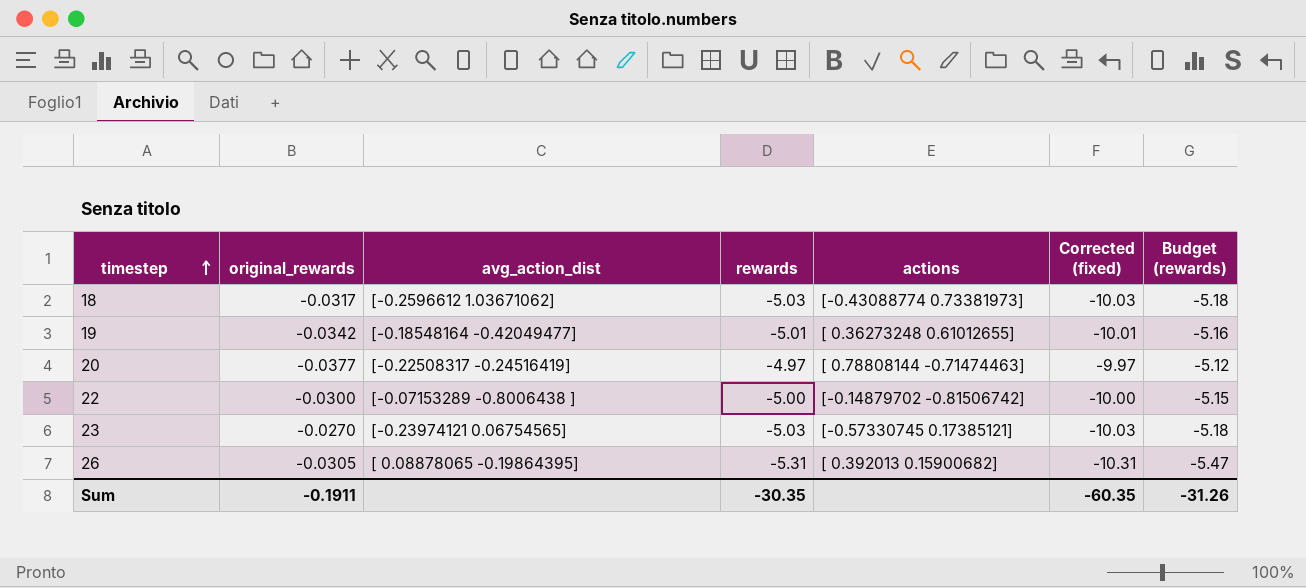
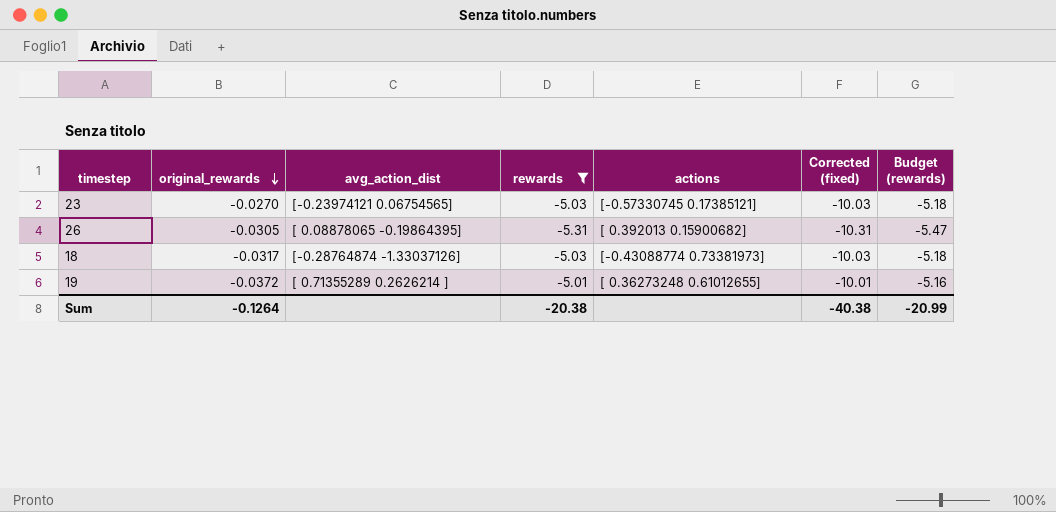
filter: none -> rewards <= -5.01
row order: timestep ascending -> original_rewards descending
18 | avg_action_dist: [-0.2596612 1.03671062] -> [-0.28764874 -1.33037126]
19 | original_rewards: -0.0342 -> -0.0372
19 | avg_action_dist: [-0.18548164 -0.42049477] -> [ 0.71355289 0.2626214 ]
Sum | original_rewards: -0.1911 -> -0.1264
Sum | rewards: -30.35 -> -20.38
Sum | Corrected (fixed): -60.35 -> -40.38
Sum | Budget (rewards): -31.26 -> -20.99

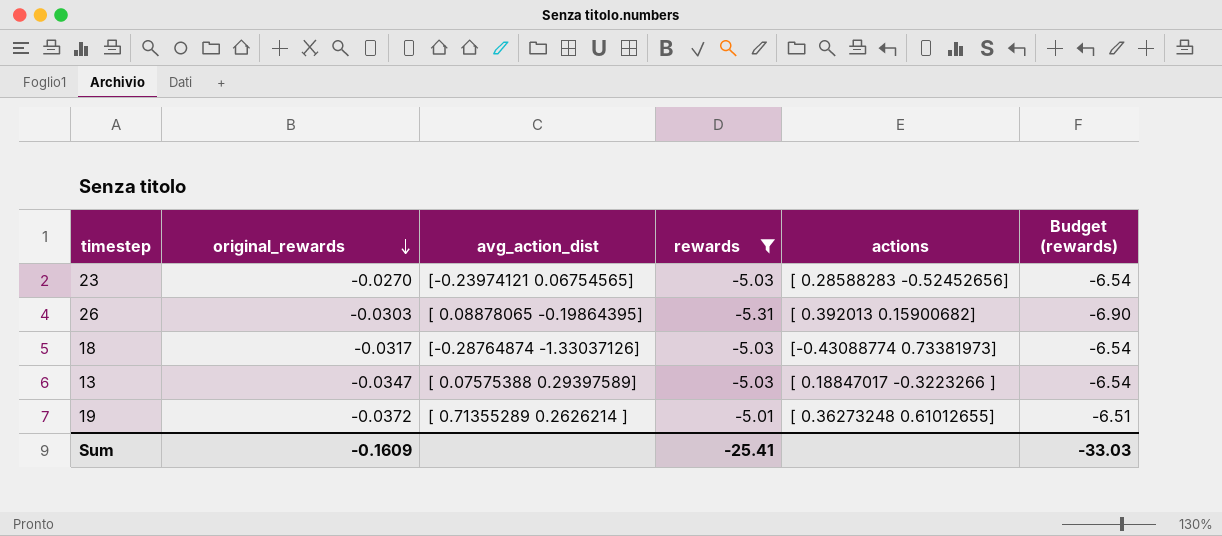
column Corrected (fixed) | formula: [rewards] - 5 -> none
column Budget (rewards) | formula: [rewards] * 1.03 -> [rewards] * 1.3
23 | actions: [-0.57330745 0.17385121] -> [ 0.28588283 -0.52452656]
26 | original_rewards: -0.0305 -> -0.0303
row 13: none -> -0.0347 | [ 0.07575388 0.29397589] | -5.03 | [ 0.18847017 -0.3223266 ] | -6.54
Sum | original_rewards: -0.1264 -> -0.1609
Sum | rewards: -20.38 -> -25.41
Sum | Budget (rewards): -20.99 -> -33.03

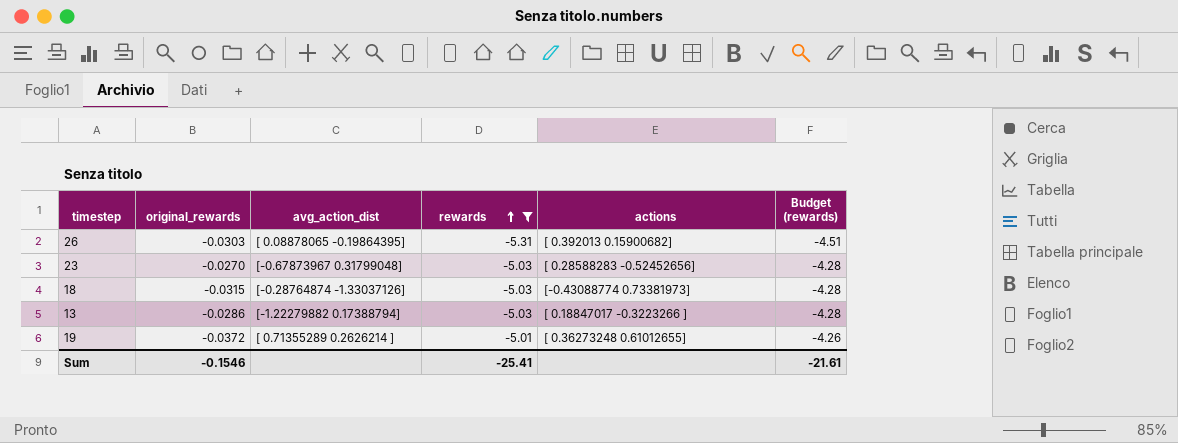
row order: original_rewards descending -> rewards ascending
column Budget (rewards) | formula: [rewards] * 1.3 -> [rewards] * 0.85
23 | avg_action_dist: [-0.23974121 0.06754565] -> [-0.67873967 0.31799048]
18 | original_rewards: -0.0317 -> -0.0315
13 | original_rewards: -0.0347 -> -0.0286
13 | avg_action_dist: [ 0.07575388 0.29397589] -> [-1.22279882 0.17388794]
Sum | original_rewards: -0.1609 -> -0.1546
Sum | Budget (rewards): -33.03 -> -21.61

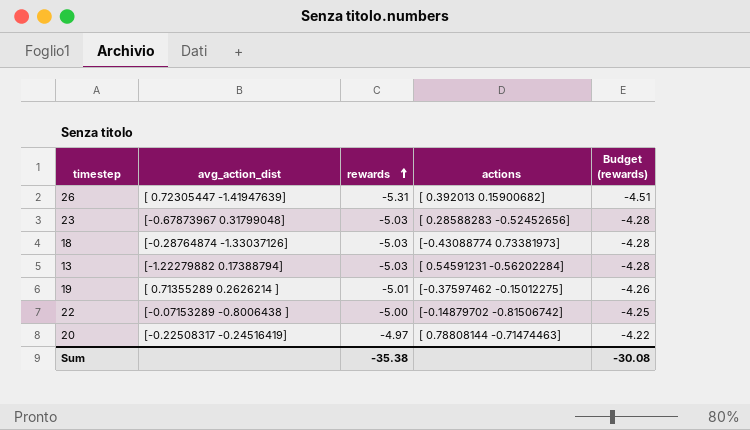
filter: rewards <= -5.01 -> none
column original_rewards | position: 2 -> none
26 | avg_action_dist: [ 0.08878065 -0.19864395] -> [ 0.72305447 -1.41947639]
13 | actions: [ 0.18847017 -0.3223266 ] -> [ 0.54591231 -0.56202284]
19 | actions: [ 0.36273248 0.61012655] -> [-0.37597462 -0.15012275]
Sum | rewards: -25.41 -> -35.38
Sum | Budget (rewards): -21.61 -> -30.08

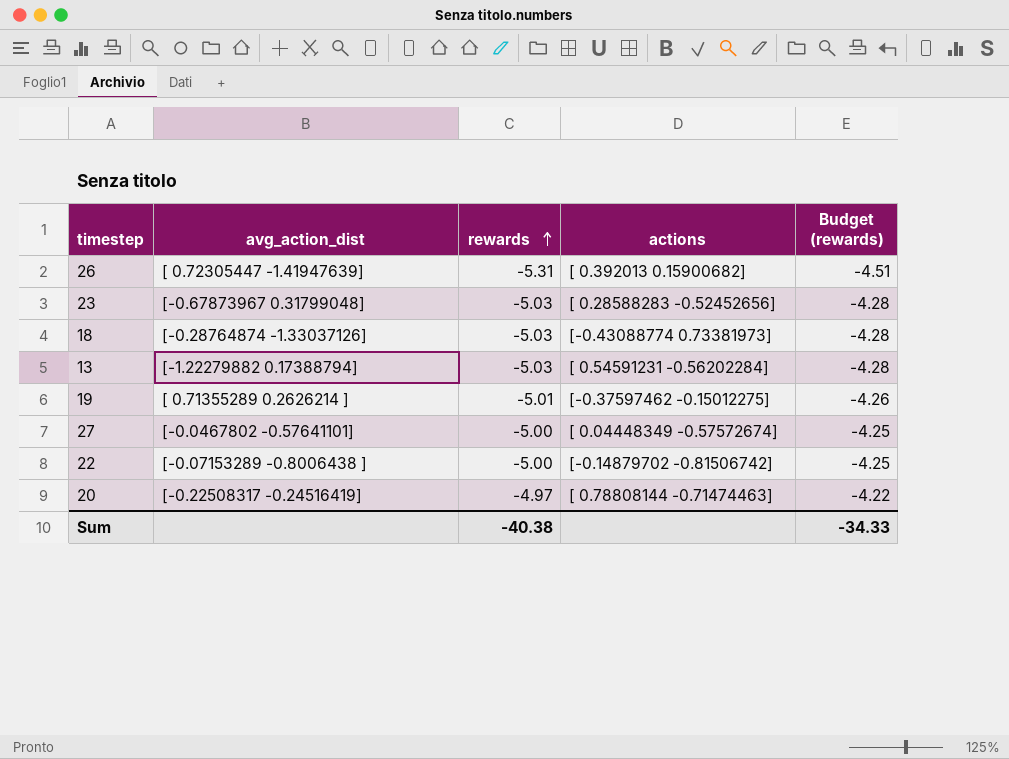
row 27: none -> [-0.0467802 -0.57641101] | -5.00 | [ 0.04448349 -0.57572674] | -4.25
Sum | rewards: -35.38 -> -40.38
Sum | Budget (rewards): -30.08 -> -34.33

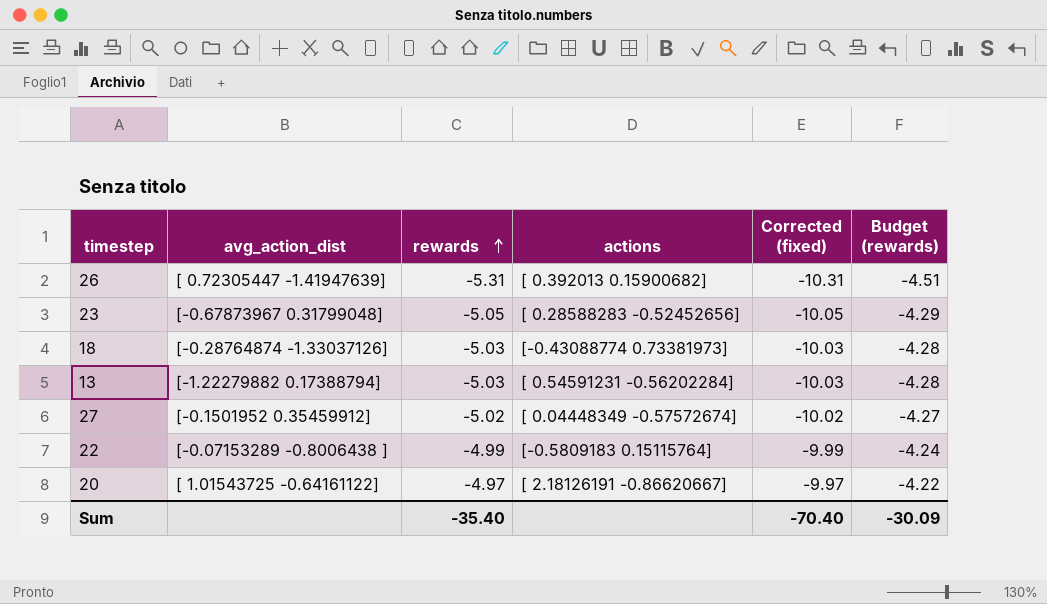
column Corrected (fixed) | formula: none -> [rewards] - 5
row 19: [ 0.71355289 0.2626214 ] | -5.01 | [-0.37597462 -0.15012275] | -4.26 -> none
23 | rewards: -5.03 -> -5.05
23 | Budget (rewards): -4.28 -> -4.29
27 | avg_action_dist: [-0.0467802 -0.57641101] -> [-0.1501952 0.35459912]
27 | rewards: -5.00 -> -5.02
27 | Budget (rewards): -4.25 -> -4.27
22 | rewards: -5.00 -> -4.99
22 | actions: [-0.14879702 -0.81506742] -> [-0.5809183 0.15115764]
22 | Budget (rewards): -4.25 -> -4.24
20 | avg_action_dist: [-0.22508317 -0.24516419] -> [ 1.01543725 -0.64161122]
20 | actions: [ 0.78808144 -0.71474463] -> [ 2.18126191 -0.86620667]
Sum | rewards: -40.38 -> -35.40
Sum | Budget (rewards): -34.33 -> -30.09

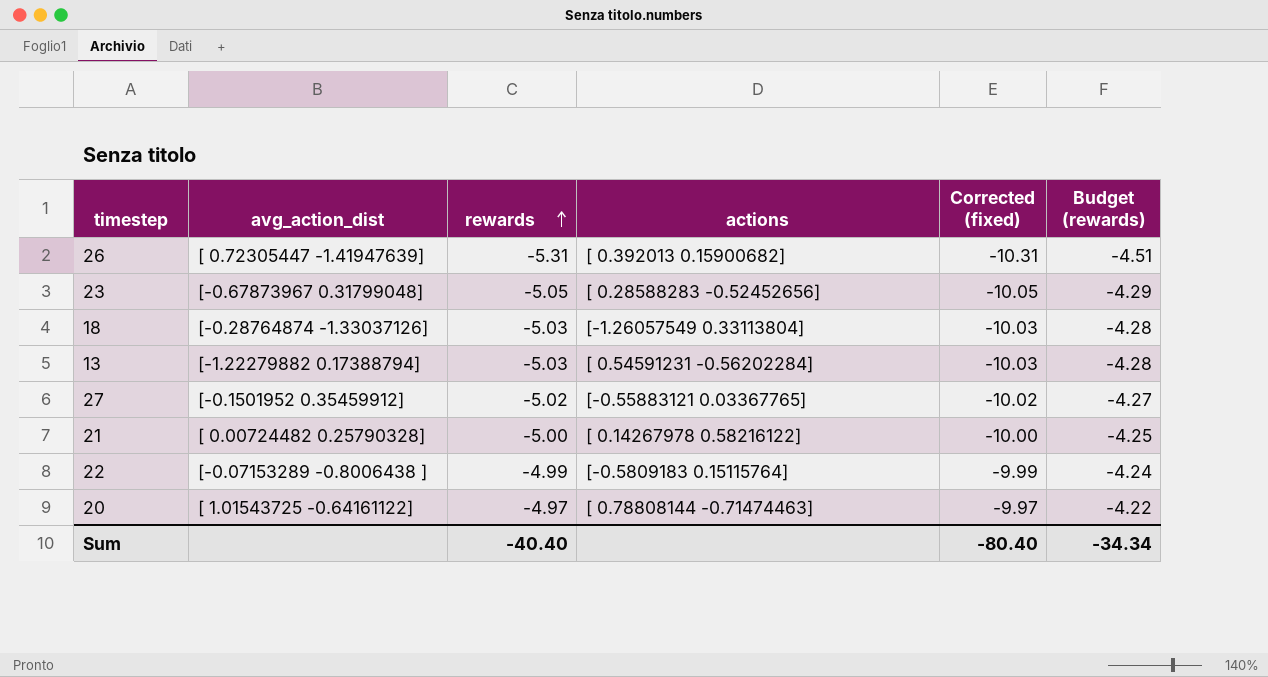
18 | actions: [-0.43088774 0.73381973] -> [-1.26057549 0.33113804]
27 | actions: [ 0.04448349 -0.57572674] -> [-0.55883121 0.03367765]
row 21: none -> [ 0.00724482 0.25790328] | -5.00 | [ 0.14267978 0.58216122] | -10.00 | -4.25
20 | actions: [ 2.18126191 -0.86620667] -> [ 0.78808144 -0.71474463]
Sum | rewards: -35.40 -> -40.40
Sum | Corrected (fixed): -70.40 -> -80.40
Sum | Budget (rewards): -30.09 -> -34.34

